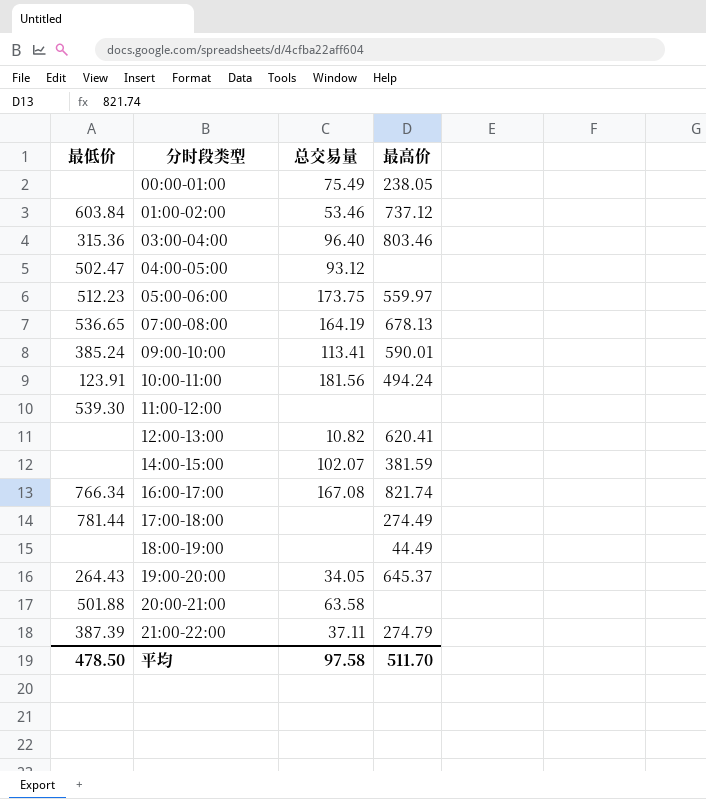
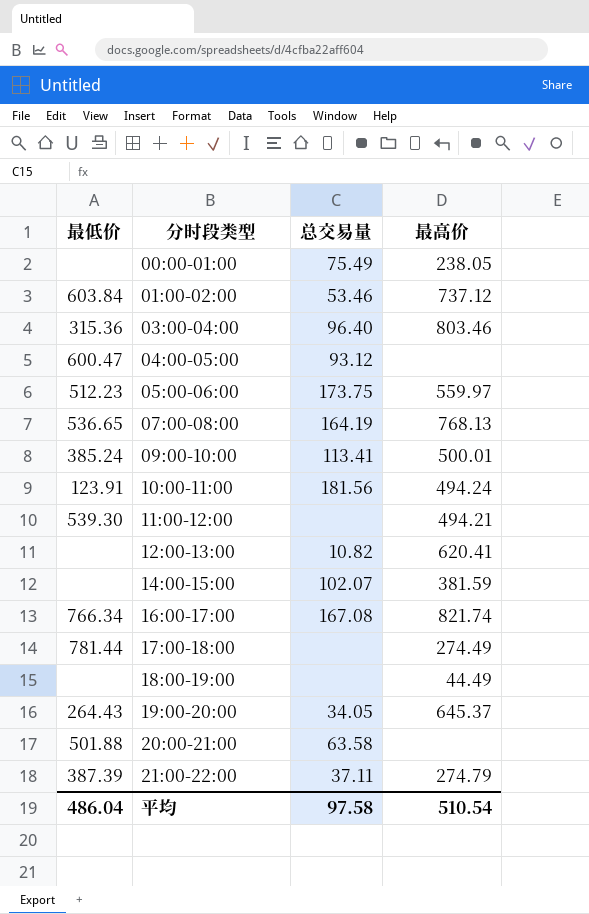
04:00-05:00 | 最低价: 502.47 -> 600.47
07:00-08:00 | 最高价: 678.13 -> 768.13
09:00-10:00 | 最高价: 590.01 -> 500.01
11:00-12:00 | 最高价: none -> 494.21
平均 | 最低价: 478.50 -> 486.04
平均 | 最高价: 511.70 -> 510.54

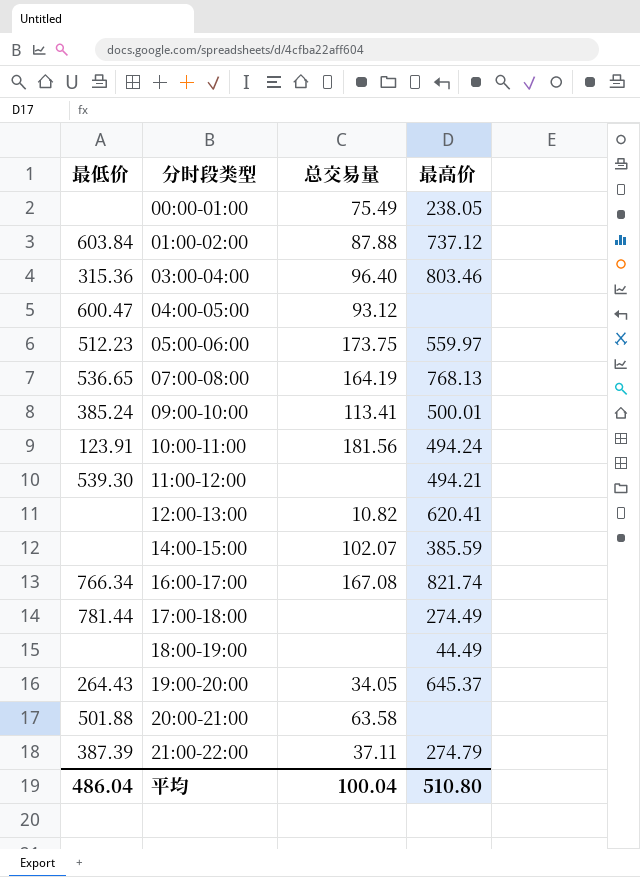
01:00-02:00 | 总交易量: 53.46 -> 87.88
14:00-15:00 | 最高价: 381.59 -> 385.59
平均 | 总交易量: 97.58 -> 100.04
平均 | 最高价: 510.54 -> 510.80

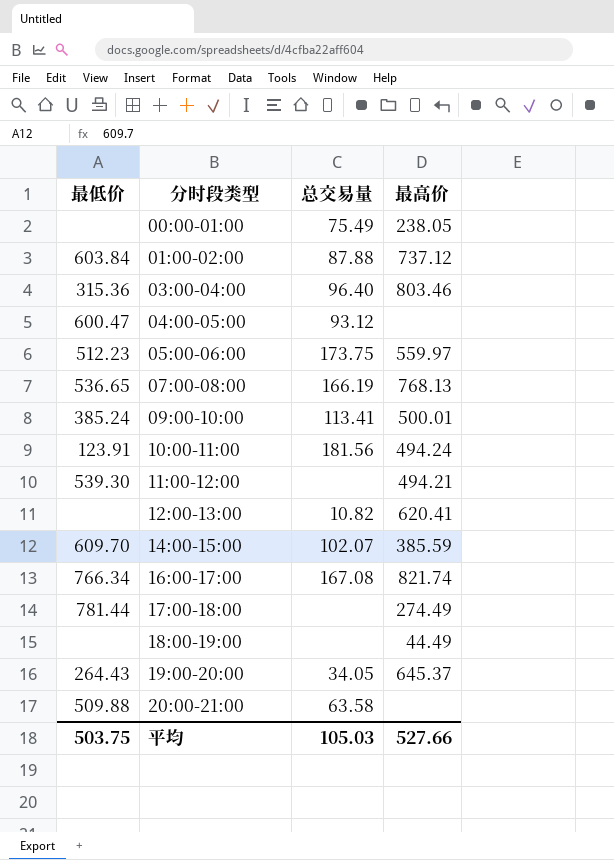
row 21:00-22:00: 387.39 | 37.11 | 274.79 -> none
07:00-08:00 | 总交易量: 164.19 -> 166.19
14:00-15:00 | 最低价: none -> 609.70
20:00-21:00 | 最低价: 501.88 -> 509.88
平均 | 最低价: 486.04 -> 503.75
平均 | 总交易量: 100.04 -> 105.03
平均 | 最高价: 510.80 -> 527.66

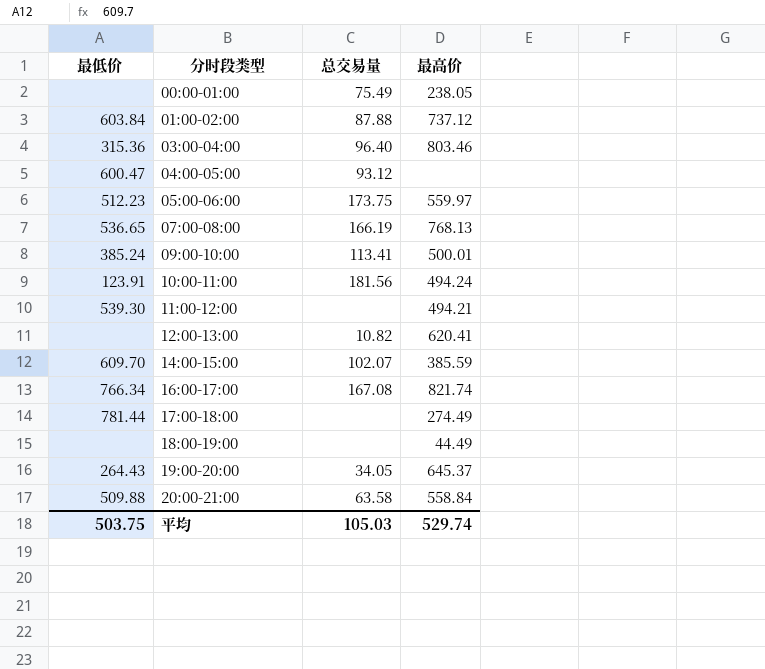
20:00-21:00 | 最高价: none -> 558.84
平均 | 最高价: 527.66 -> 529.74

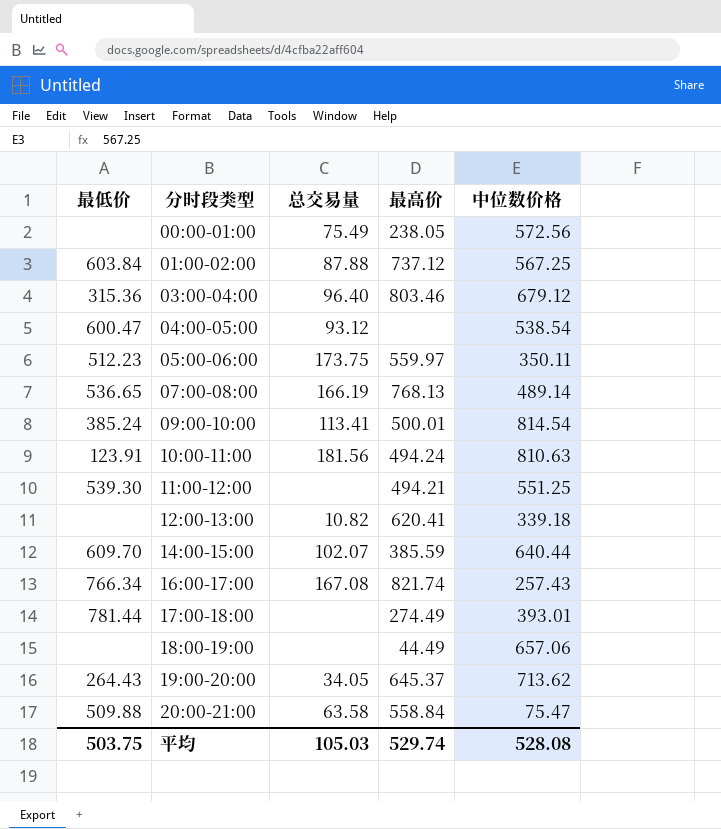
column 中位数价格 | position: none -> 5

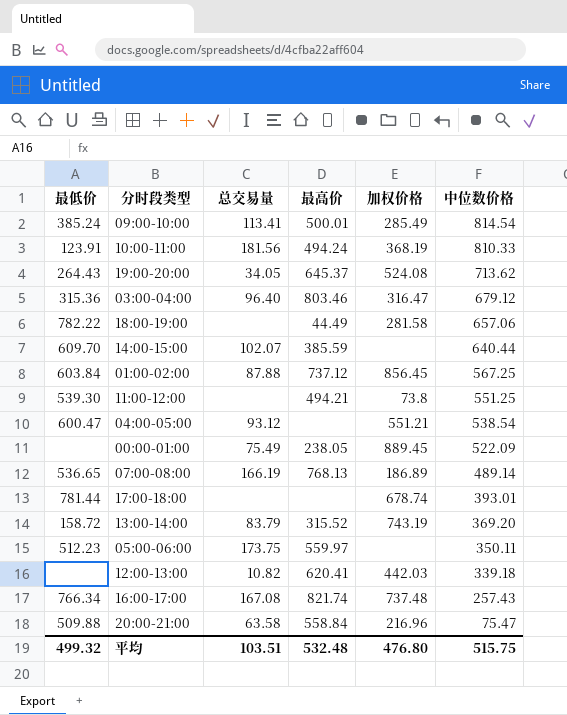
row order: 分时段类型 ascending -> 中位数价格 descending
column 加权价格 | position: none -> 5
10:00-11:00 | 中位数价格: 810.63 -> 810.33
18:00-19:00 | 最低价: none -> 782.22
00:00-01:00 | 中位数价格: 572.56 -> 522.09
17:00-18:00 | 最高价: 274.49 -> none
row 13:00-14:00: none -> 158.72 | 83.79 | 315.52 | 743.19 | 369.20
平均 | 最低价: 503.75 -> 499.32
平均 | 总交易量: 105.03 -> 103.51
平均 | 最高价: 529.74 -> 532.48
平均 | 中位数价格: 528.08 -> 515.75

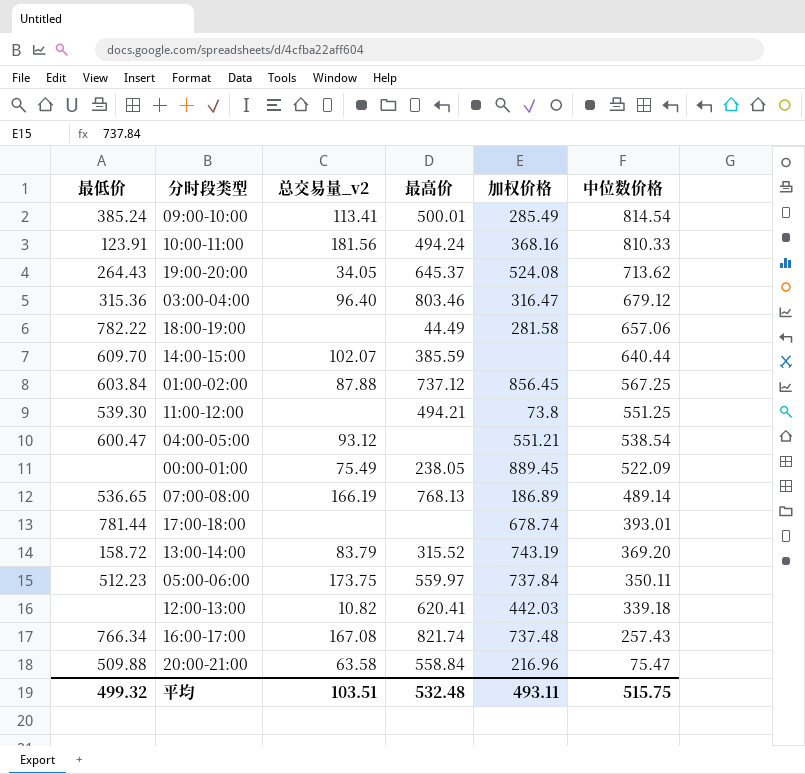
column name: 总交易量 -> 总交易量_v2
10:00-11:00 | 加权价格: 368.19 -> 368.16
05:00-06:00 | 加权价格: none -> 737.84
平均 | 加权价格: 476.80 -> 493.11

